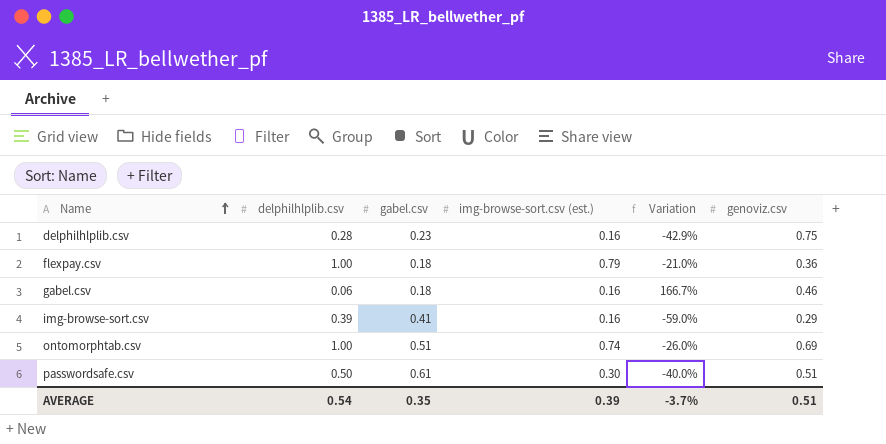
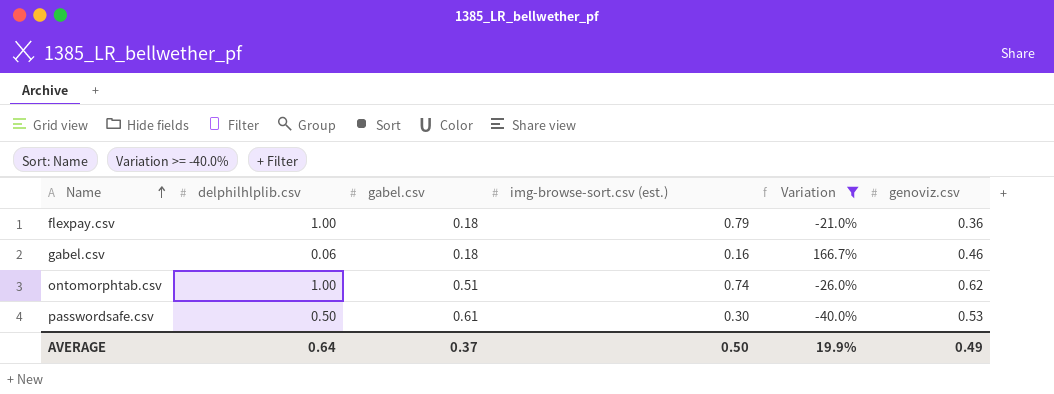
filter: none -> Variation >= -40.0%
ontomorphtab.csv | genoviz.csv: 0.69 -> 0.62
passwordsafe.csv | genoviz.csv: 0.51 -> 0.53
AVERAGE | delphilhlplib.csv: 0.54 -> 0.64
AVERAGE | gabel.csv: 0.35 -> 0.37
AVERAGE | img-browse-sort.csv (est.): 0.39 -> 0.50
AVERAGE | Variation: -3.7% -> 19.9%
AVERAGE | genoviz.csv: 0.51 -> 0.49

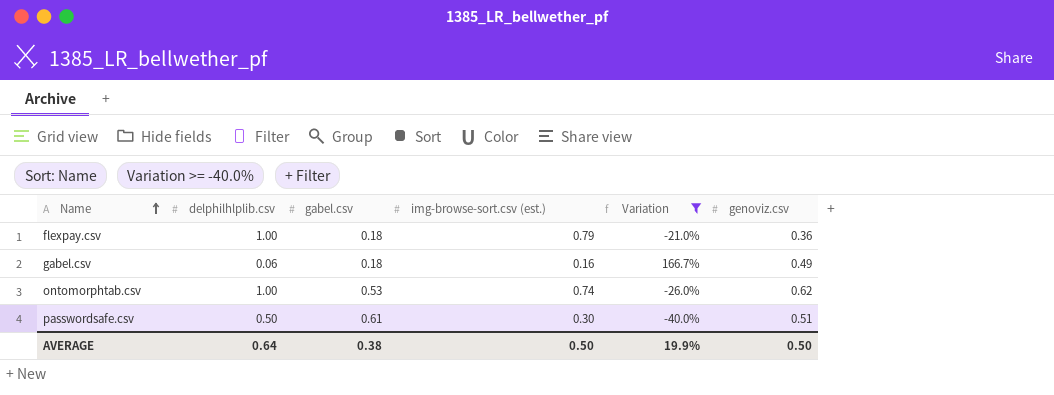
gabel.csv | genoviz.csv: 0.46 -> 0.49
ontomorphtab.csv | gabel.csv: 0.51 -> 0.53
passwordsafe.csv | genoviz.csv: 0.53 -> 0.51
AVERAGE | gabel.csv: 0.37 -> 0.38
AVERAGE | genoviz.csv: 0.49 -> 0.50

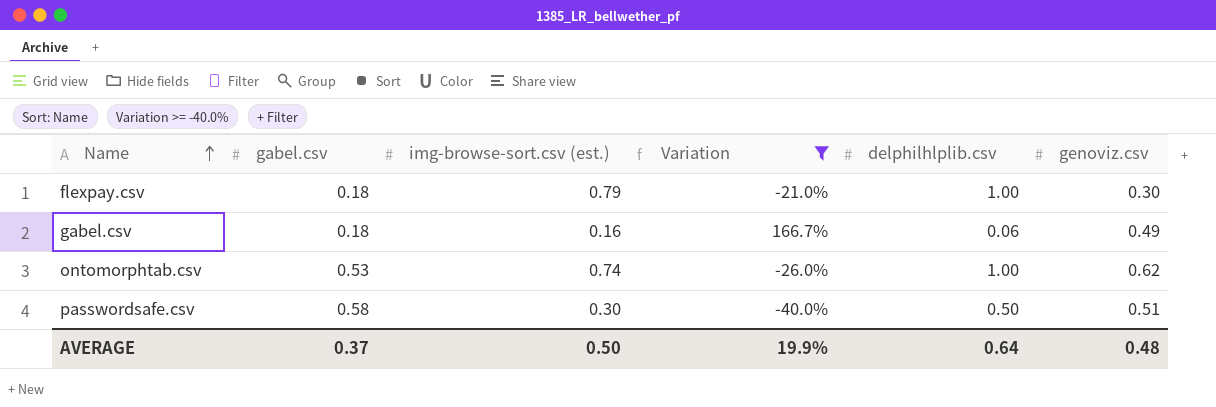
column delphilhlplib.csv | position: 2 -> 5
flexpay.csv | genoviz.csv: 0.36 -> 0.30
passwordsafe.csv | gabel.csv: 0.61 -> 0.58
AVERAGE | gabel.csv: 0.38 -> 0.37
AVERAGE | genoviz.csv: 0.50 -> 0.48

